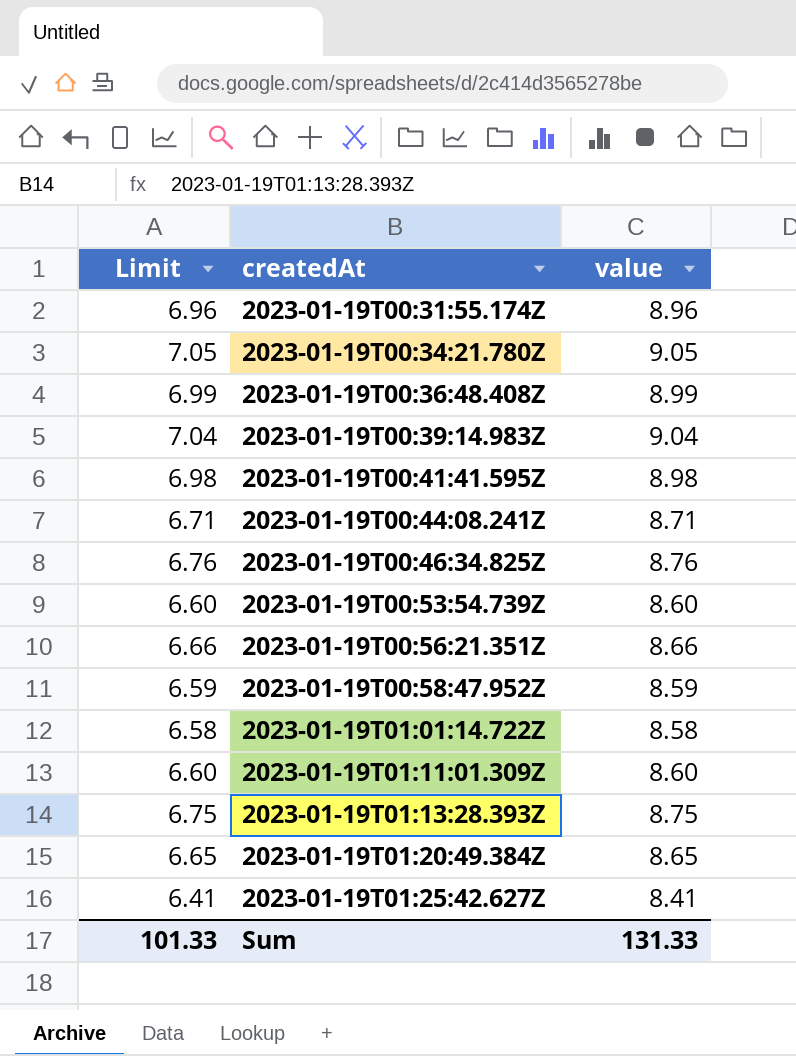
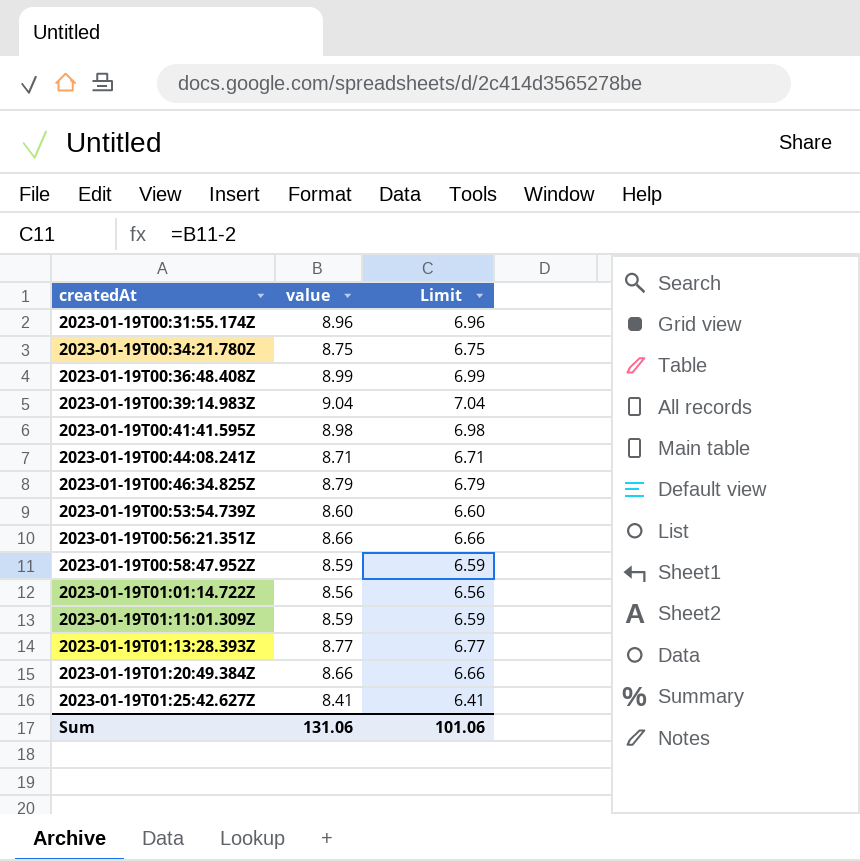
column Limit | position: 1 -> 3
2023-01-19T00:34:21.780Z | value: 9.05 -> 8.75
2023-01-19T00:34:21.780Z | Limit: 7.05 -> 6.75
2023-01-19T00:46:34.825Z | value: 8.76 -> 8.79
2023-01-19T00:46:34.825Z | Limit: 6.76 -> 6.79
2023-01-19T01:01:14.722Z | value: 8.58 -> 8.56
2023-01-19T01:01:14.722Z | Limit: 6.58 -> 6.56
2023-01-19T01:11:01.309Z | value: 8.60 -> 8.59
2023-01-19T01:11:01.309Z | Limit: 6.60 -> 6.59
2023-01-19T01:13:28.393Z | value: 8.75 -> 8.77
2023-01-19T01:13:28.393Z | Limit: 6.75 -> 6.77
2023-01-19T01:20:49.384Z | value: 8.65 -> 8.66
2023-01-19T01:20:49.384Z | Limit: 6.65 -> 6.66
Sum | value: 131.33 -> 131.06
Sum | Limit: 101.33 -> 101.06

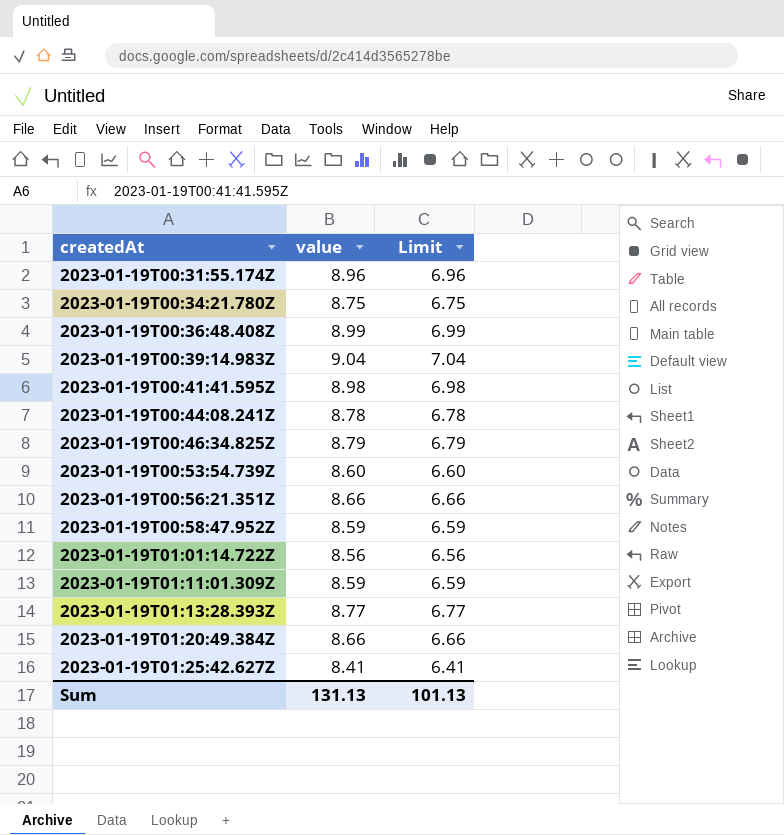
2023-01-19T00:44:08.241Z | value: 8.71 -> 8.78
2023-01-19T00:44:08.241Z | Limit: 6.71 -> 6.78
Sum | value: 131.06 -> 131.13
Sum | Limit: 101.06 -> 101.13

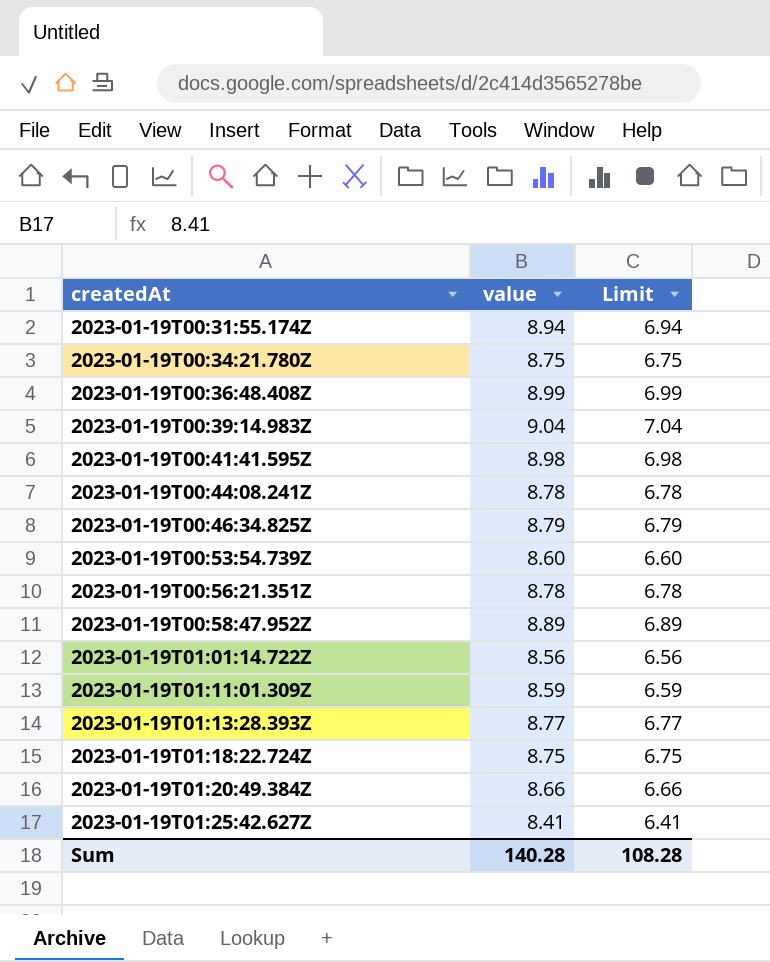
2023-01-19T00:31:55.174Z | value: 8.96 -> 8.94
2023-01-19T00:31:55.174Z | Limit: 6.96 -> 6.94
2023-01-19T00:56:21.351Z | value: 8.66 -> 8.78
2023-01-19T00:56:21.351Z | Limit: 6.66 -> 6.78
2023-01-19T00:58:47.952Z | value: 8.59 -> 8.89
2023-01-19T00:58:47.952Z | Limit: 6.59 -> 6.89
row 2023-01-19T01:18:22.724Z: none -> 8.75 | 6.75
Sum | value: 131.13 -> 140.28
Sum | Limit: 101.13 -> 108.28

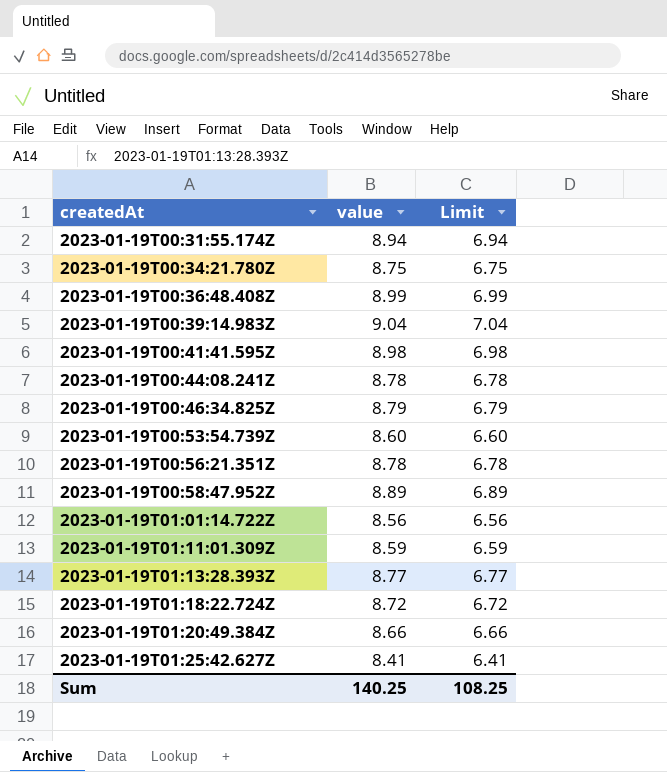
2023-01-19T01:18:22.724Z | value: 8.75 -> 8.72
2023-01-19T01:18:22.724Z | Limit: 6.75 -> 6.72
Sum | value: 140.28 -> 140.25
Sum | Limit: 108.28 -> 108.25

